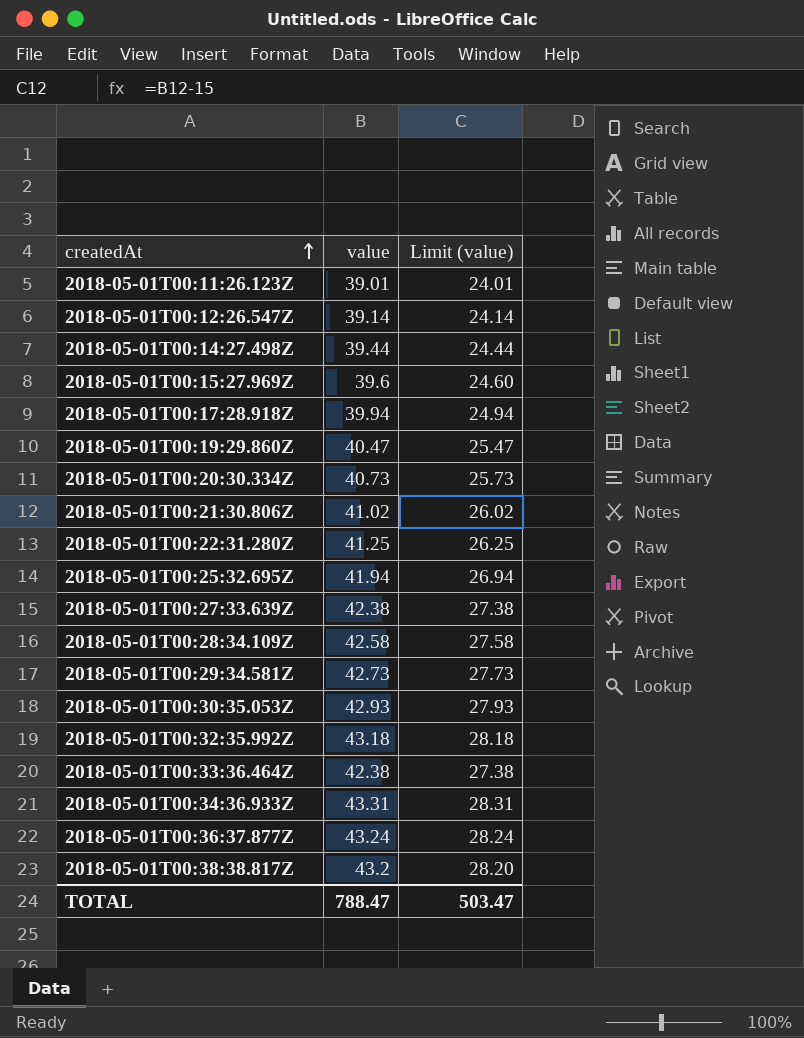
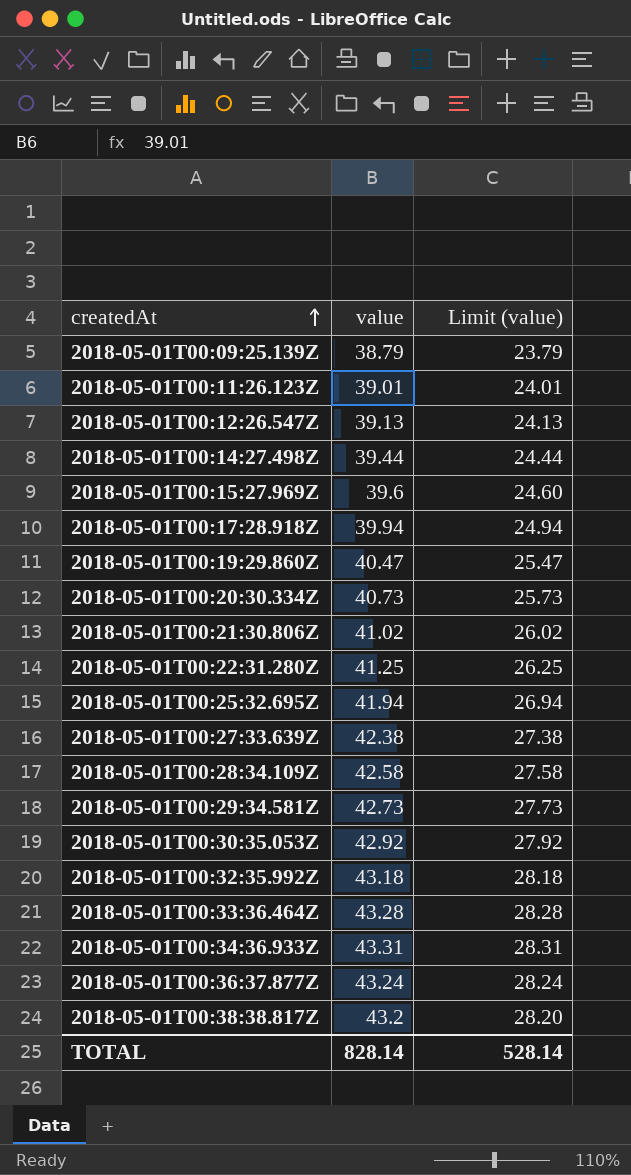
row 2018-05-01T00:09:25.139Z: none -> 38.79 | 23.79
2018-05-01T00:12:26.547Z | value: 39.14 -> 39.13
2018-05-01T00:12:26.547Z | Limit (value): 24.14 -> 24.13
2018-05-01T00:30:35.053Z | value: 42.93 -> 42.92
2018-05-01T00:30:35.053Z | Limit (value): 27.93 -> 27.92
2018-05-01T00:33:36.464Z | value: 42.38 -> 43.28
2018-05-01T00:33:36.464Z | Limit (value): 27.38 -> 28.28
TOTAL | value: 788.47 -> 828.14
TOTAL | Limit (value): 503.47 -> 528.14

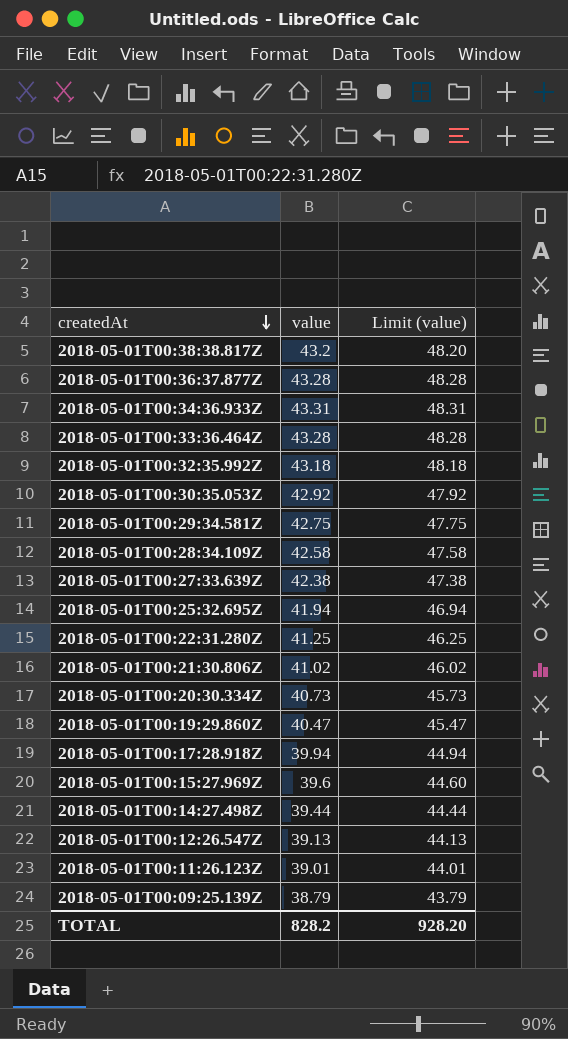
row order: createdAt ascending -> createdAt descending
column Limit (value) | formula: [value] - 15 -> [value] + 5
2018-05-01T00:36:37.877Z | value: 43.24 -> 43.28
2018-05-01T00:29:34.581Z | value: 42.73 -> 42.75
TOTAL | value: 828.14 -> 828.2
TOTAL | Limit (value): 528.14 -> 928.20

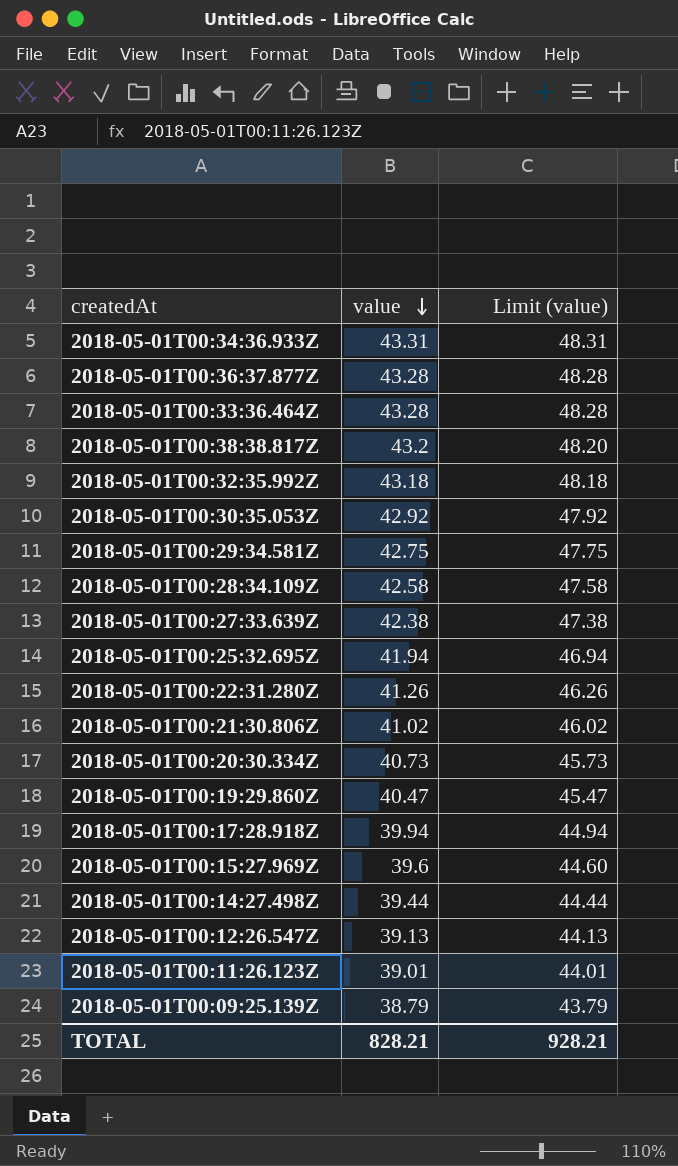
row order: createdAt descending -> value descending
2018-05-01T00:22:31.280Z | value: 41.25 -> 41.26
2018-05-01T00:22:31.280Z | Limit (value): 46.25 -> 46.26
TOTAL | value: 828.2 -> 828.21
TOTAL | Limit (value): 928.20 -> 928.21

